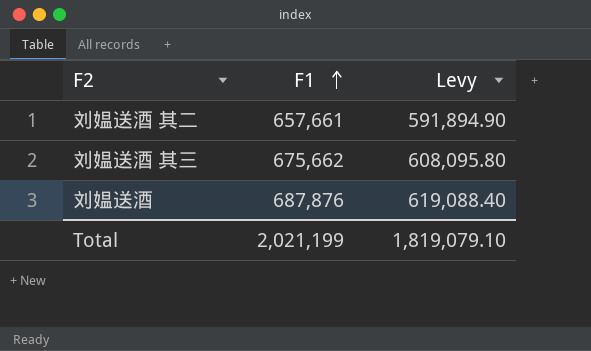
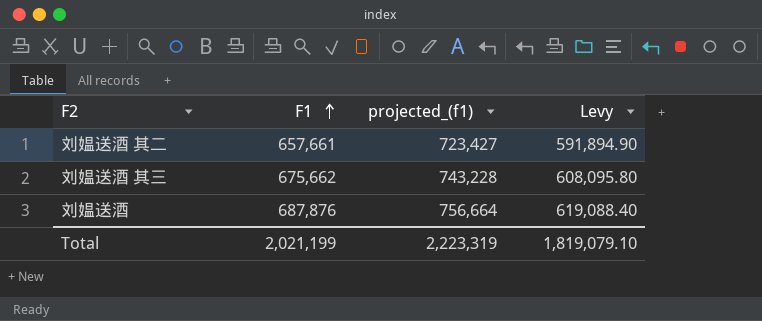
column projected_(f1) | formula: none -> [F1] * 1.1

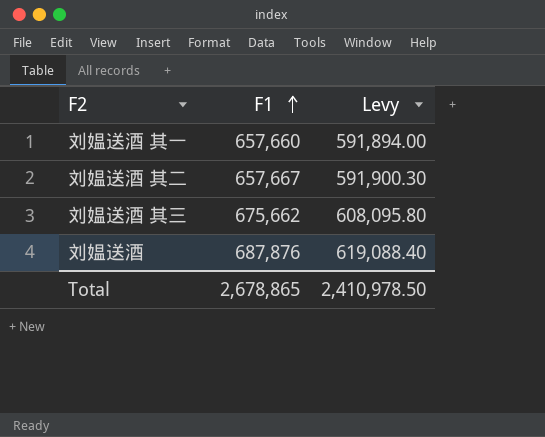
column projected_(f1) | formula: [F1] * 1.1 -> none
row 刘媪送酒 其一: none -> 657,660 | 591,894.00
刘媪送酒 其二 | F1: 657,661 -> 657,667
刘媪送酒 其二 | Levy: 591,894.90 -> 591,900.30
Total | F1: 2,021,199 -> 2,678,865
Total | Levy: 1,819,079.10 -> 2,410,978.50

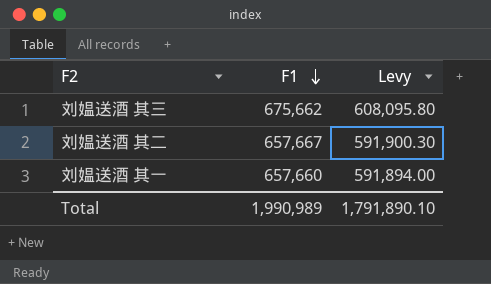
row order: F1 ascending -> F1 descending
row 刘媪送酒: 687,876 | 619,088.40 -> none
Total | F1: 2,678,865 -> 1,990,989
Total | Levy: 2,410,978.50 -> 1,791,890.10

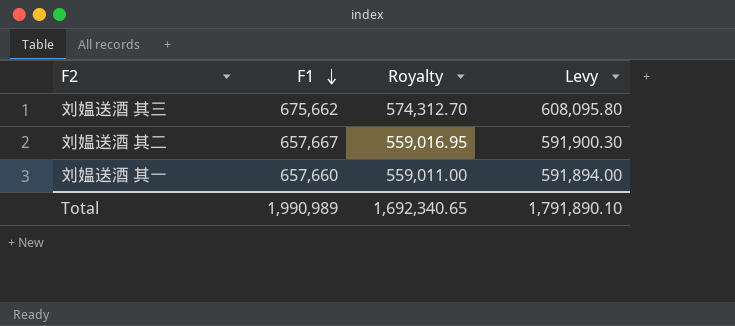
column Royalty | formula: none -> [F1] * 0.85

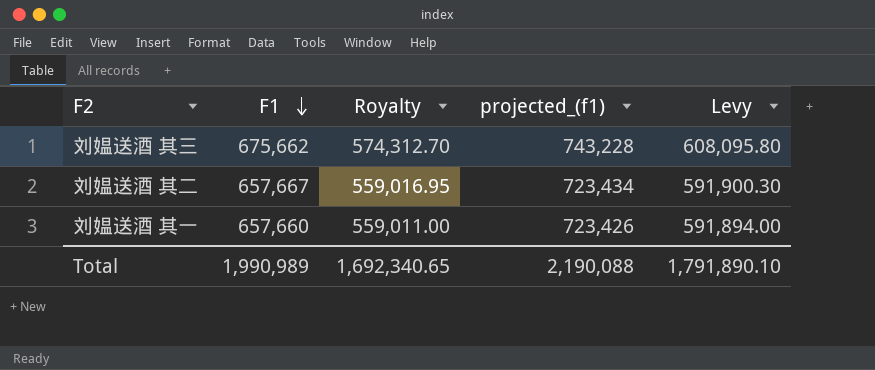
column projected_(f1) | formula: none -> [F1] * 1.1

